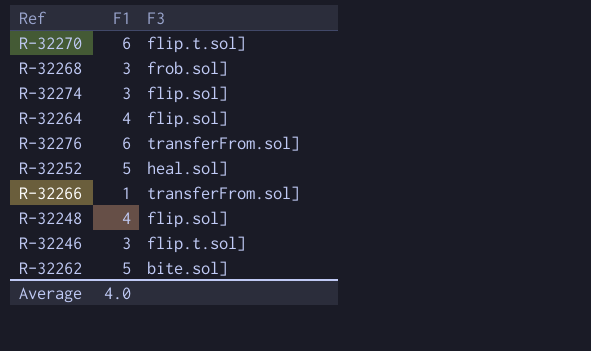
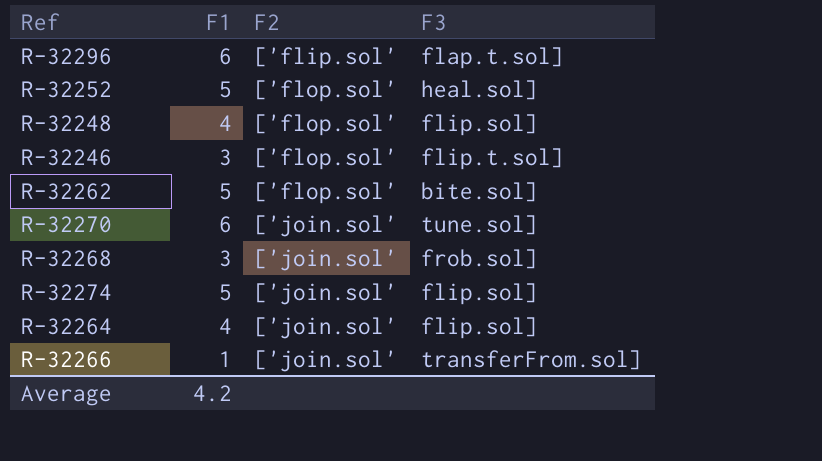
row order: none -> F2 ascending
column F2 | position: none -> 3
row R-32276: 6 | transferFrom.sol] -> none
row R-32296: none -> 6 | ['flip.sol' | flap.t.sol]
R-32270 | F3: flip.t.sol] -> tune.sol]
R-32274 | F1: 3 -> 5
Average | F1: 4.0 -> 4.2

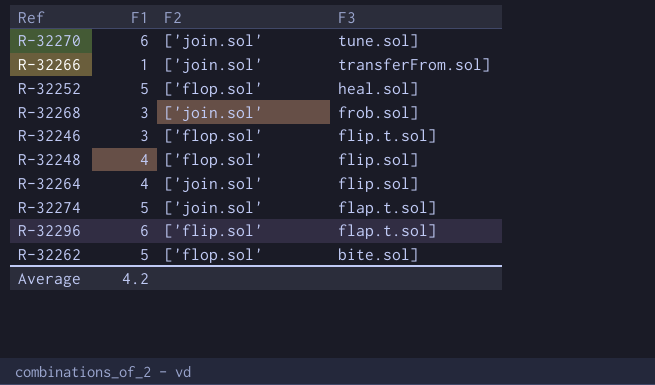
row order: F2 ascending -> F3 descending
R-32274 | F3: flip.sol] -> flap.t.sol]

